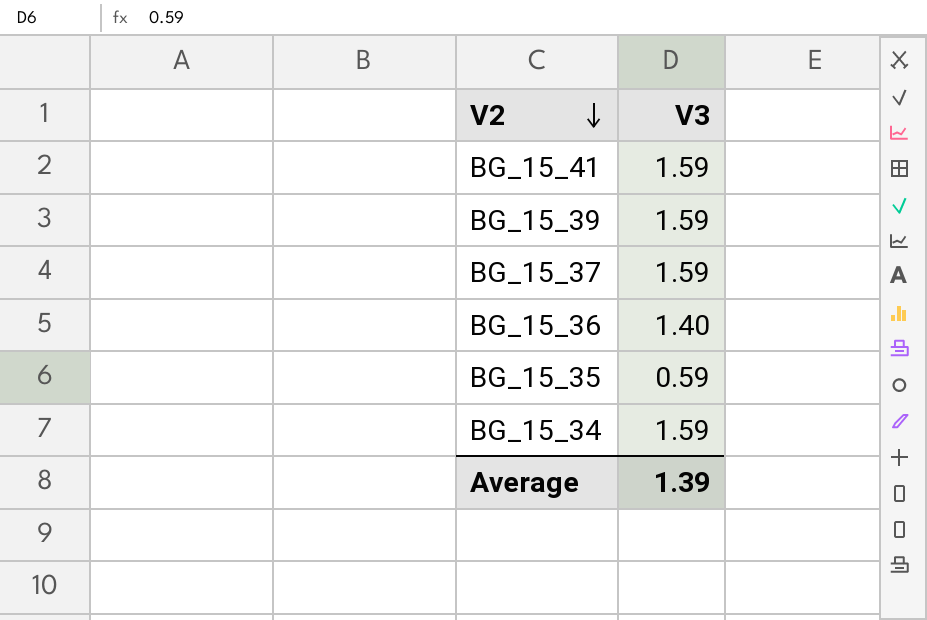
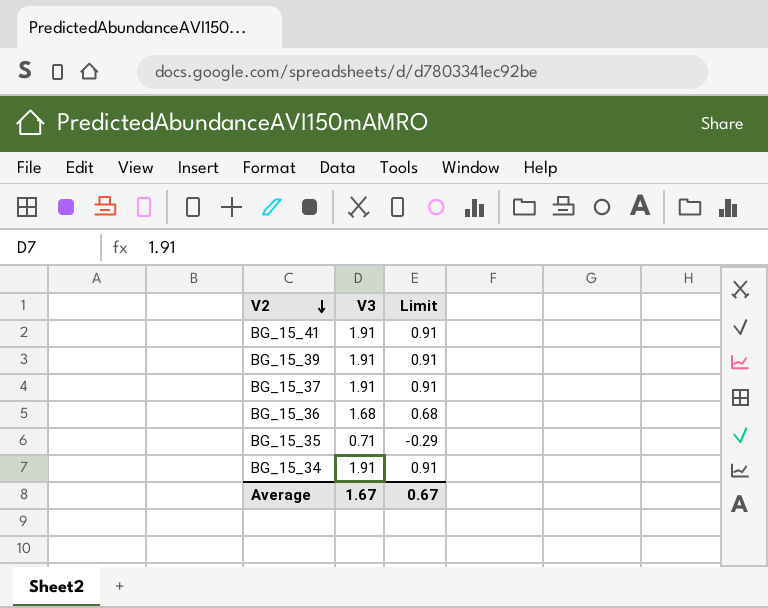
column Limit | formula: none -> [V3] - 1
BG_15_41 | V3: 1.59 -> 1.91
BG_15_39 | V3: 1.59 -> 1.91
BG_15_37 | V3: 1.59 -> 1.91
BG_15_36 | V3: 1.40 -> 1.68
BG_15_35 | V3: 0.59 -> 0.71
BG_15_34 | V3: 1.59 -> 1.91
Average | V3: 1.39 -> 1.67

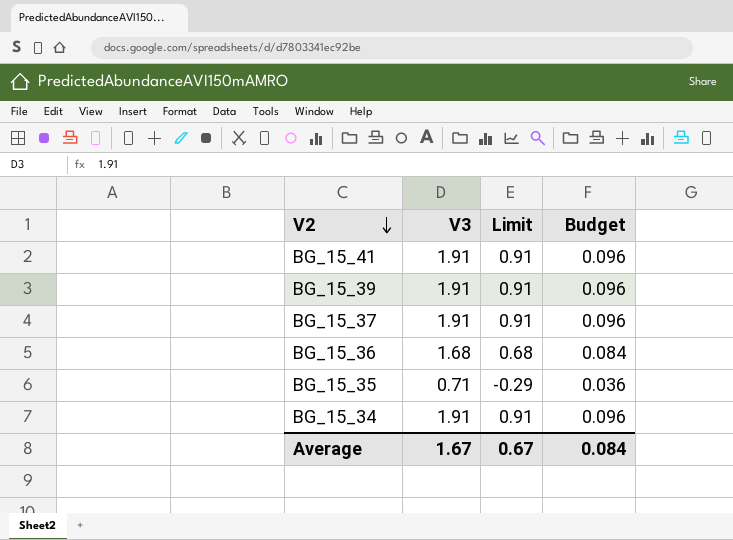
column Budget | formula: none -> [V3] * 0.05

